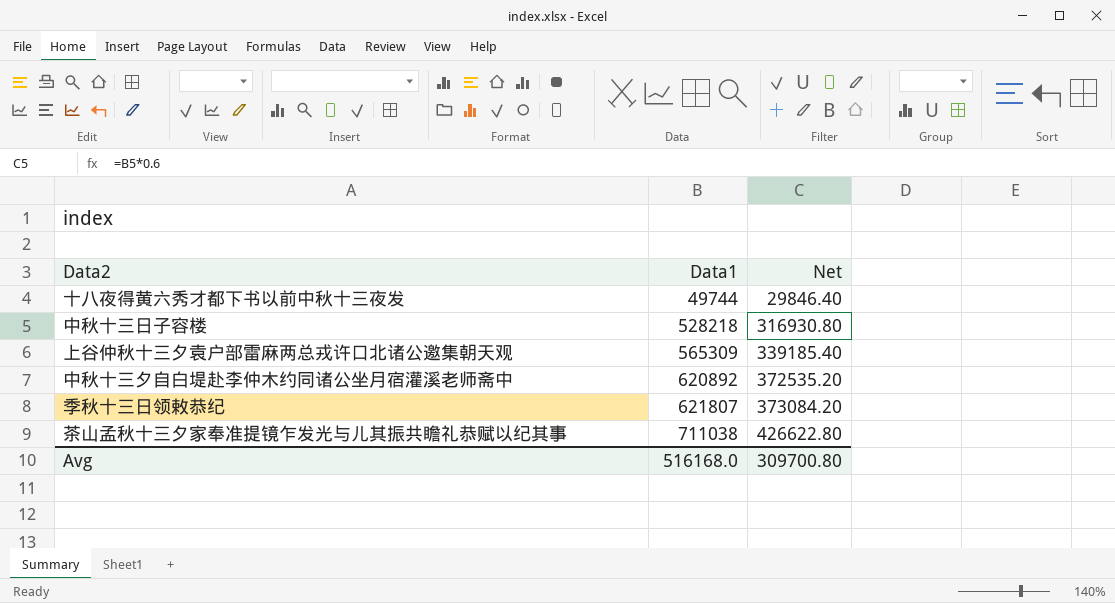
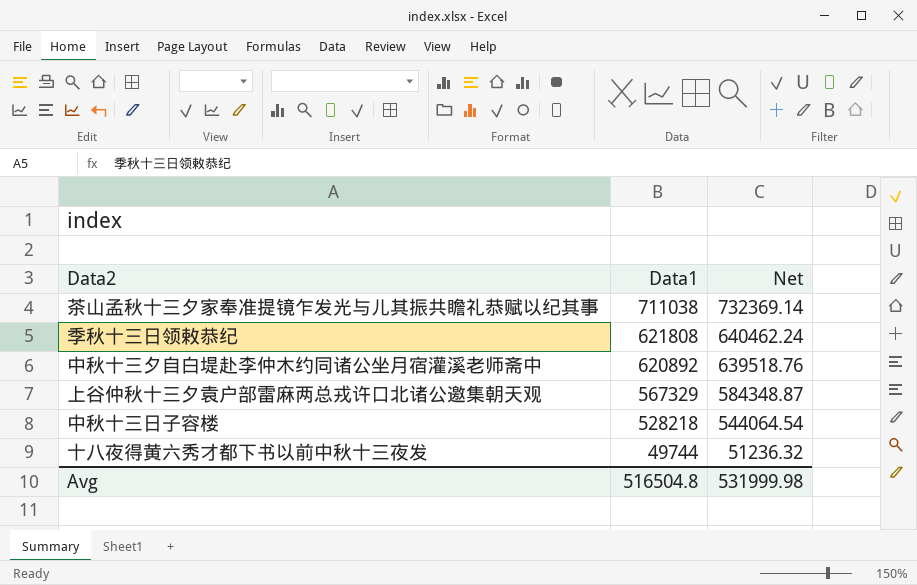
row order: Data1 ascending -> Data1 descending
column Net | formula: [Data1] * 0.6 -> [Data1] * 1.03
季秋十三日领敕恭纪 | Data1: 621807 -> 621808
上谷仲秋十三夕袁户部雷麻两总戎许口北诸公邀集朝天观 | Data1: 565309 -> 567329
Avg | Data1: 516168.0 -> 516504.8
Avg | Net: 309700.80 -> 531999.98

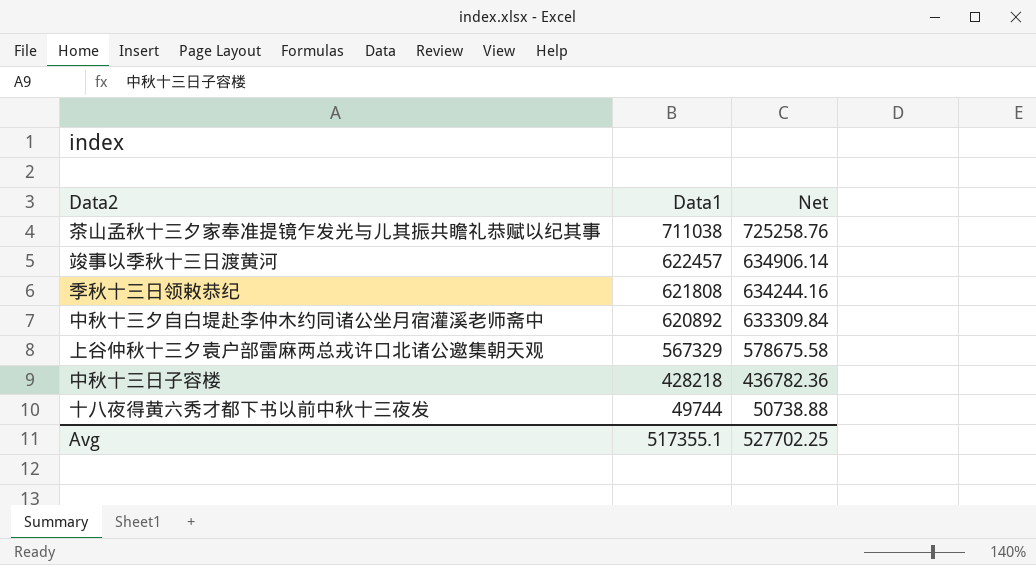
column Net | formula: [Data1] * 1.03 -> [Data1] * 1.02
row 竣事以季秋十三日渡黄河: none -> 622457 | 634906.14
中秋十三日子容楼 | Data1: 528218 -> 428218
Avg | Data1: 516504.8 -> 517355.1
Avg | Net: 531999.98 -> 527702.25

